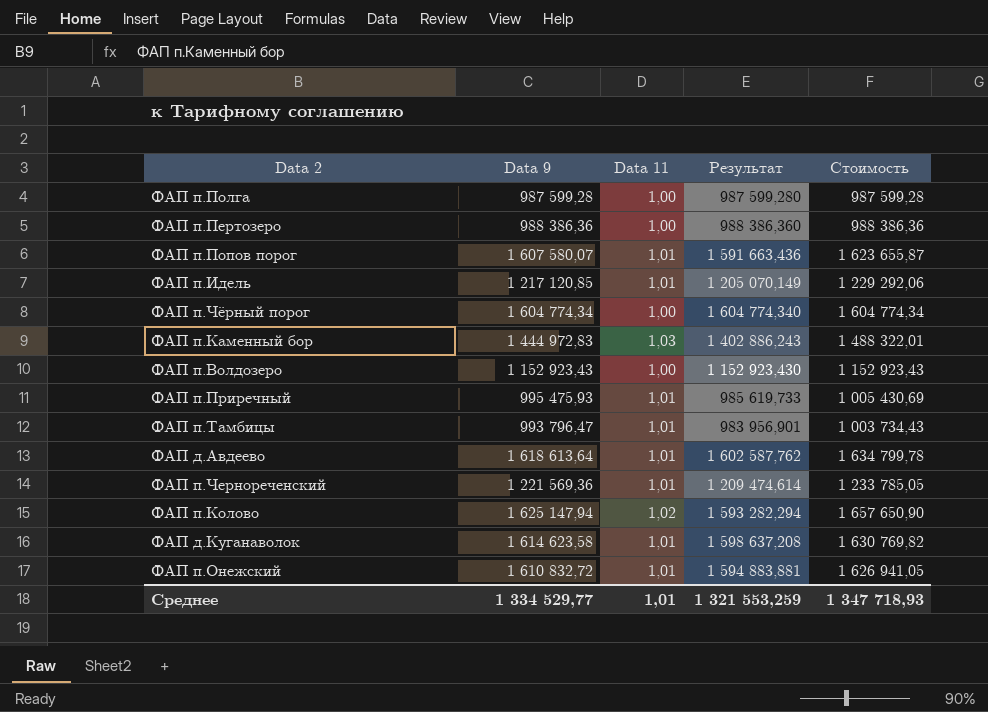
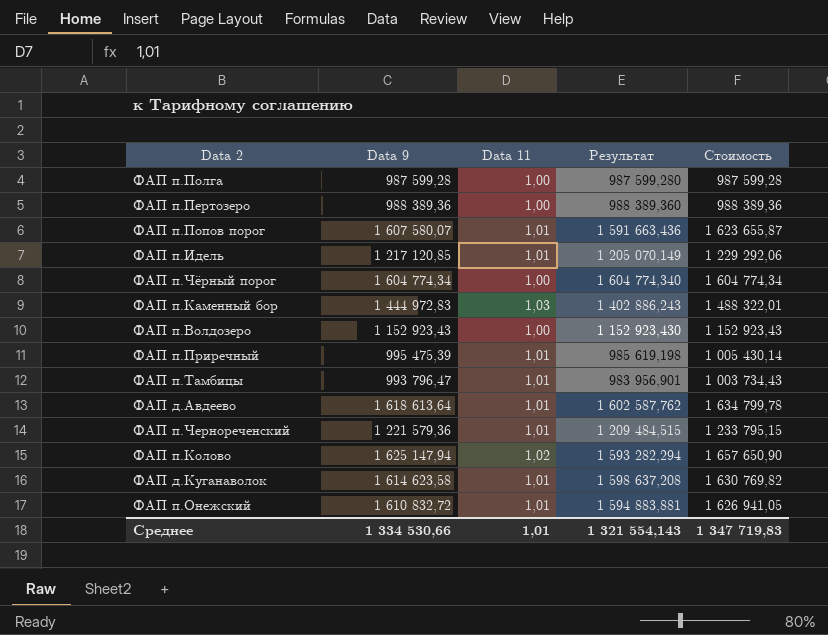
ФАП п.Пертозеро | Data 9: 988 386,36 -> 988 389,36
ФАП п.Пертозеро | Результат: 988 386,360 -> 988 389,360
ФАП п.Пертозеро | Стоимость: 988 386,36 -> 988 389,36
ФАП п.Приречный | Data 9: 995 475,93 -> 995 475,39
ФАП п.Приречный | Результат: 985 619,733 -> 985 619,198
ФАП п.Приречный | Стоимость: 1 005 430,69 -> 1 005 430,14
ФАП п.Чернореченский | Data 9: 1 221 569,36 -> 1 221 579,36
ФАП п.Чернореченский | Результат: 1 209 474,614 -> 1 209 484,515
ФАП п.Чернореченский | Стоимость: 1 233 785,05 -> 1 233 795,15
Среднее | Data 9: 1 334 529,77 -> 1 334 530,66
Среднее | Результат: 1 321 553,259 -> 1 321 554,143
Среднее | Стоимость: 1 347 718,93 -> 1 347 719,83

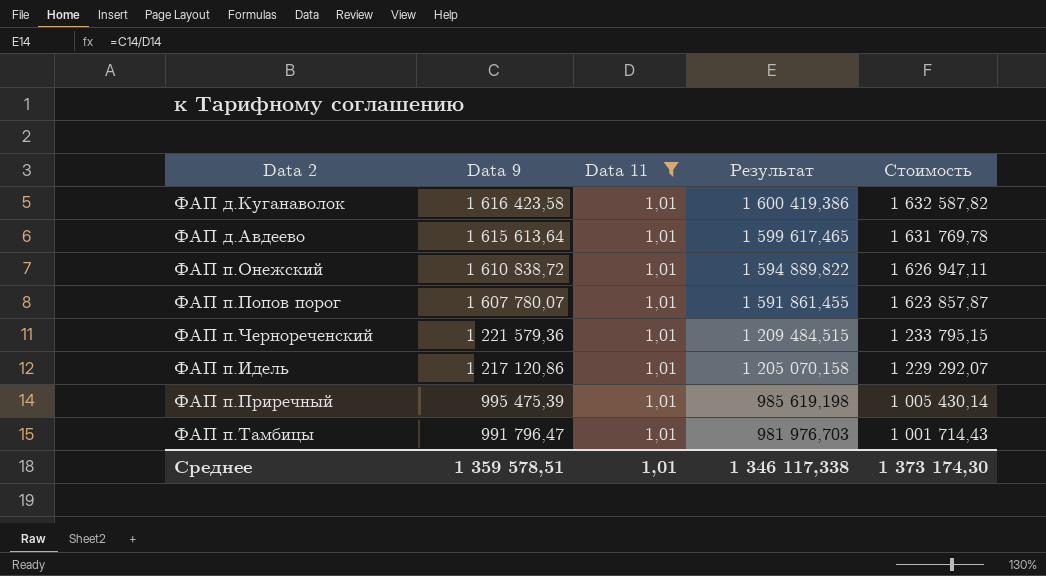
filter: none -> Data 11 = 1,01
row order: none -> Data 9 descending
ФАП д.Куганаволок | Data 9: 1 614 623,58 -> 1 616 423,58
ФАП д.Куганаволок | Результат: 1 598 637,208 -> 1 600 419,386
ФАП д.Куганаволок | Стоимость: 1 630 769,82 -> 1 632 587,82
ФАП д.Авдеево | Data 9: 1 618 613,64 -> 1 615 613,64
ФАП д.Авдеево | Результат: 1 602 587,762 -> 1 599 617,465
ФАП д.Авдеево | Стоимость: 1 634 799,78 -> 1 631 769,78
ФАП п.Онежский | Data 9: 1 610 832,72 -> 1 610 838,72
ФАП п.Онежский | Результат: 1 594 883,881 -> 1 594 889,822
ФАП п.Онежский | Стоимость: 1 626 941,05 -> 1 626 947,11
ФАП п.Попов порог | Data 9: 1 607 580,07 -> 1 607 780,07
ФАП п.Попов порог | Результат: 1 591 663,436 -> 1 591 861,455
ФАП п.Попов порог | Стоимость: 1 623 655,87 -> 1 623 857,87
ФАП п.Идель | Data 9: 1 217 120,85 -> 1 217 120,86
ФАП п.Идель | Результат: 1 205 070,149 -> 1 205 070,158
ФАП п.Идель | Стоимость: 1 229 292,06 -> 1 229 292,07
ФАП п.Тамбицы | Data 9: 993 796,47 -> 991 796,47
ФАП п.Тамбицы | Результат: 983 956,901 -> 981 976,703
ФАП п.Тамбицы | Стоимость: 1 003 734,43 -> 1 001 714,43
Среднее | Data 9: 1 334 530,66 -> 1 359 578,51
Среднее | Результат: 1 321 554,143 -> 1 346 117,338
Среднее | Стоимость: 1 347 719,83 -> 1 373 174,30

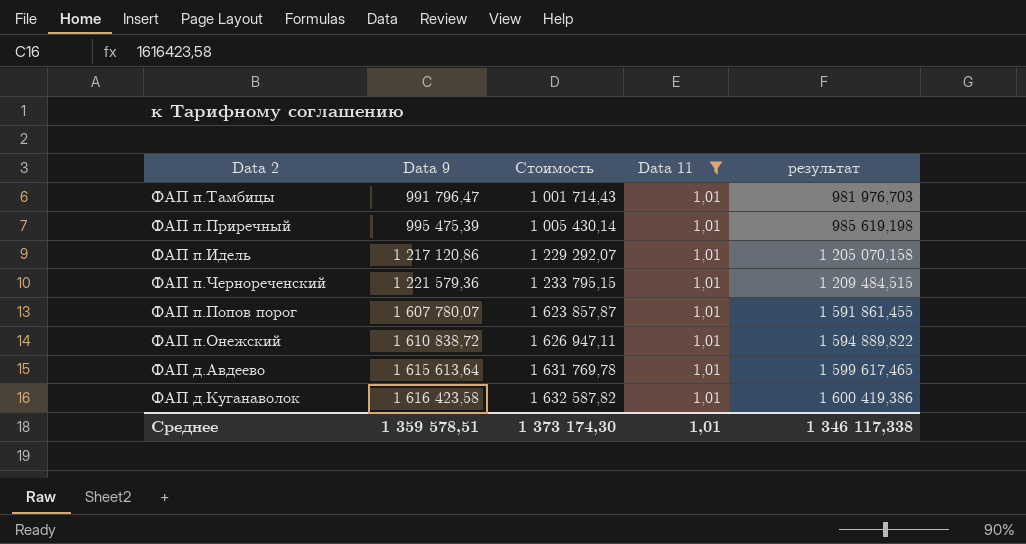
row order: Data 9 descending -> Data 9 ascending
column Стоимость | position: 5 -> 3
column name: Результат -> результат

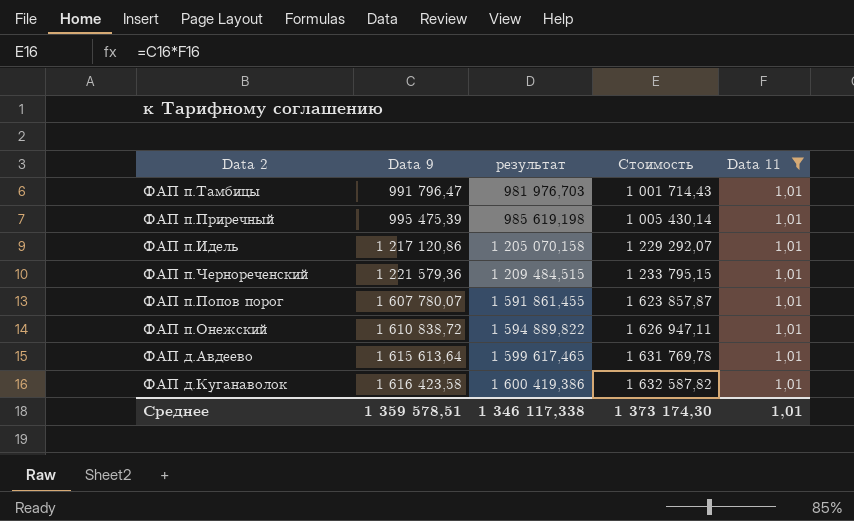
column результат | position: 5 -> 3

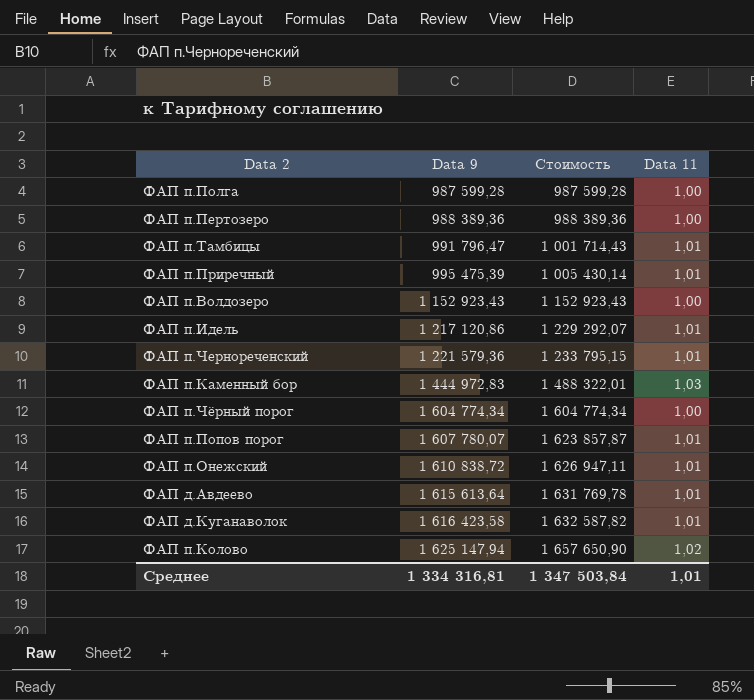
filter: Data 11 = 1,01 -> none
column результат | formula: [Data 9] / [Data 11] -> none
Среднее | Data 9: 1 359 578,51 -> 1 334 316,81
Среднее | Стоимость: 1 373 174,30 -> 1 347 503,84

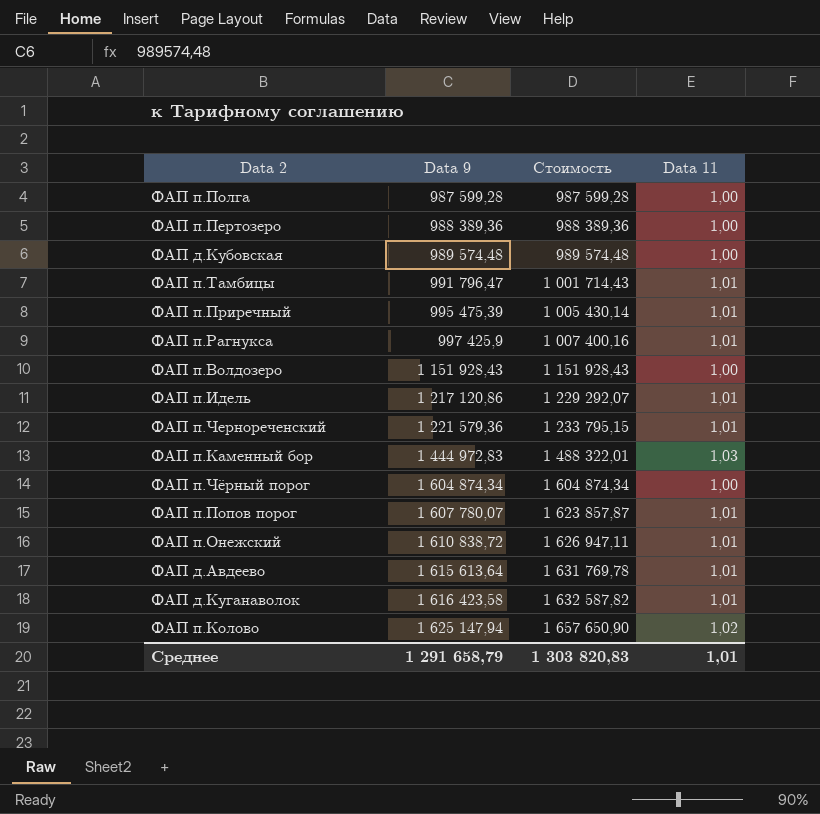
row ФАП д.Кубовская: none -> 989 574,48 | 989 574,48 | 1,00
row ФАП п.Рагнукса: none -> 997 425,9 | 1 007 400,16 | 1,01
ФАП п.Волдозеро | Data 9: 1 152 923,43 -> 1 151 928,43
ФАП п.Волдозеро | Стоимость: 1 152 923,43 -> 1 151 928,43
ФАП п.Чёрный порог | Data 9: 1 604 774,34 -> 1 604 874,34
ФАП п.Чёрный порог | Стоимость: 1 604 774,34 -> 1 604 874,34
Среднее | Data 9: 1 334 316,81 -> 1 291 658,79
Среднее | Стоимость: 1 347 503,84 -> 1 303 820,83

